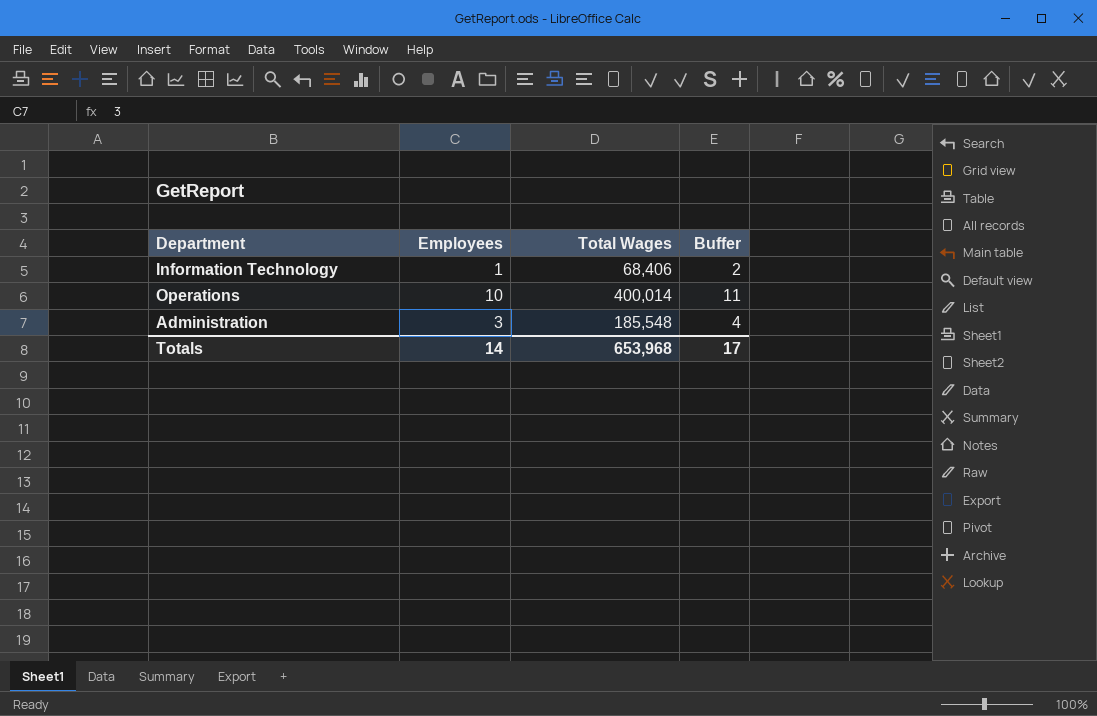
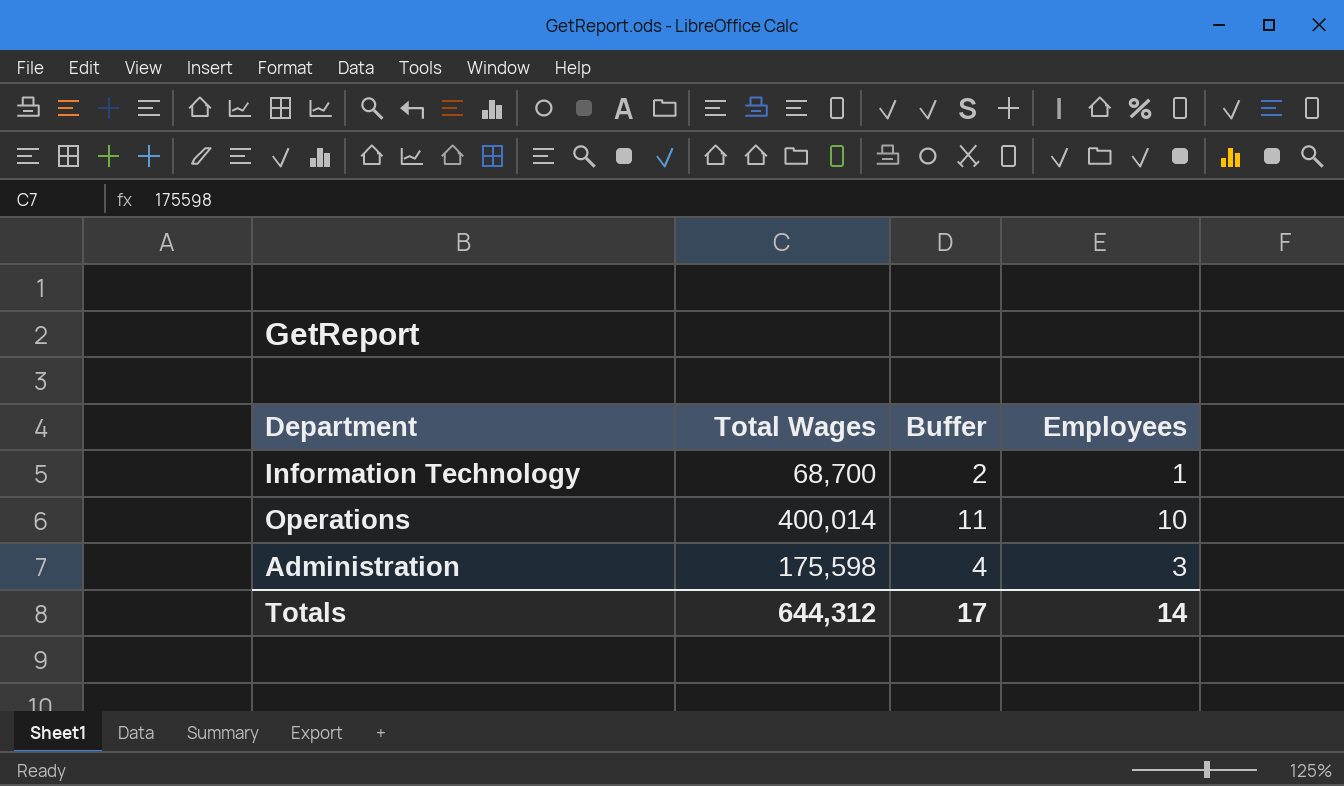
column Employees | position: 2 -> 4
Information Technology | Total Wages: 68,406 -> 68,700
Administration | Total Wages: 185,548 -> 175,598
Totals | Total Wages: 653,968 -> 644,312

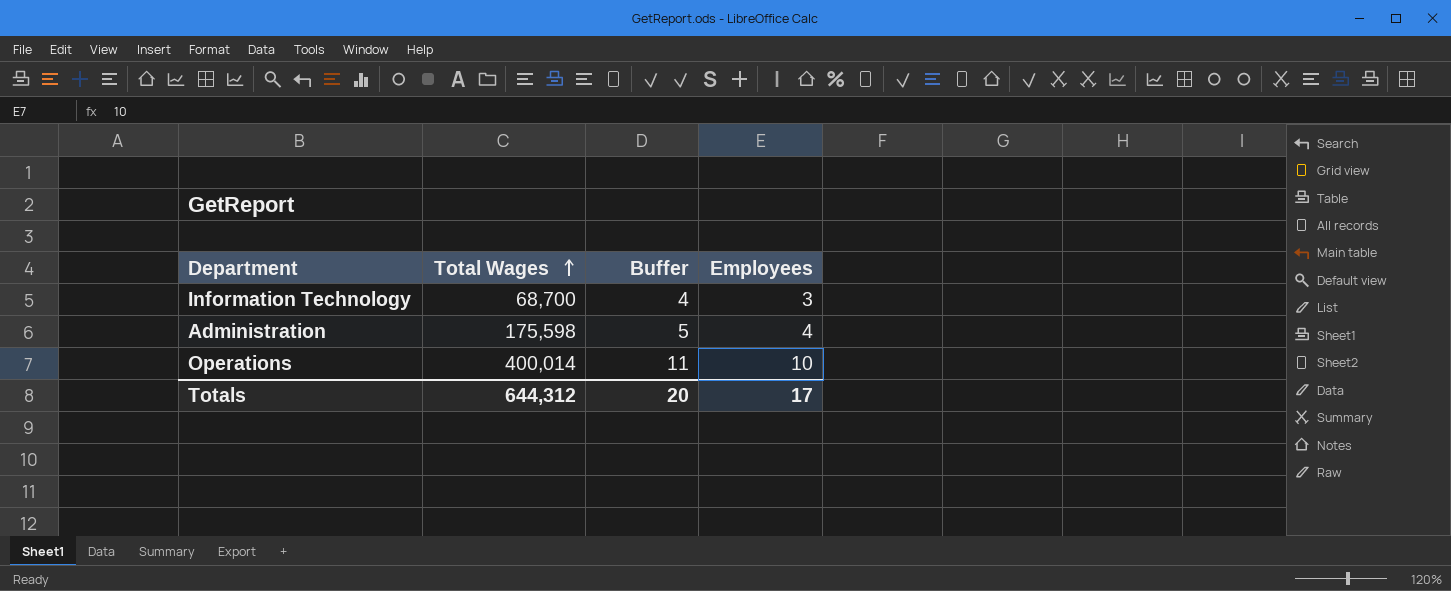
row order: none -> Total Wages ascending
Information Technology | Buffer: 2 -> 4
Information Technology | Employees: 1 -> 3
Administration | Buffer: 4 -> 5
Administration | Employees: 3 -> 4
Totals | Buffer: 17 -> 20
Totals | Employees: 14 -> 17

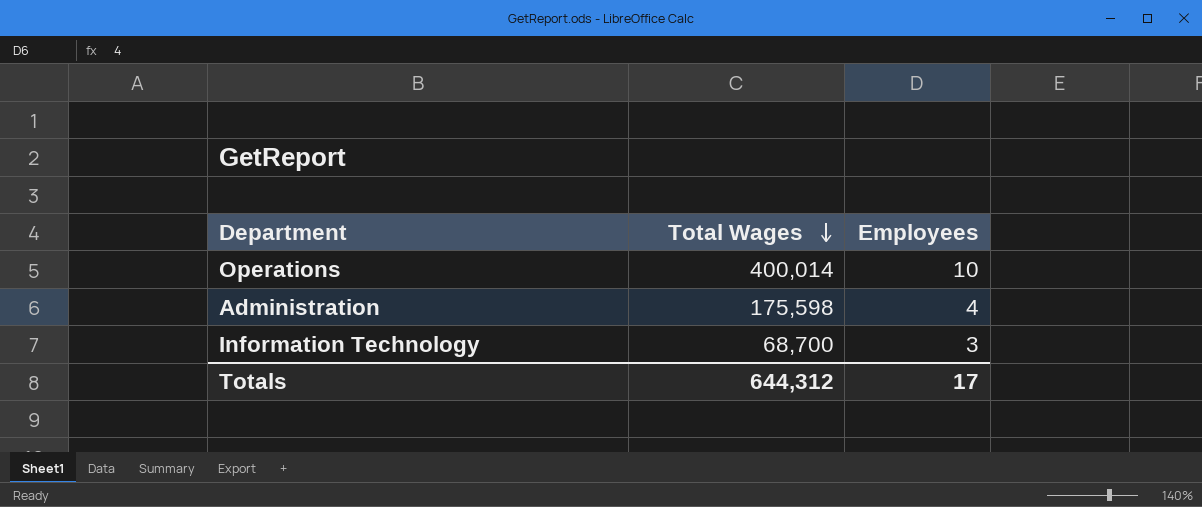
row order: Total Wages ascending -> Total Wages descending
column Buffer | formula: [Employees] + 1 -> none

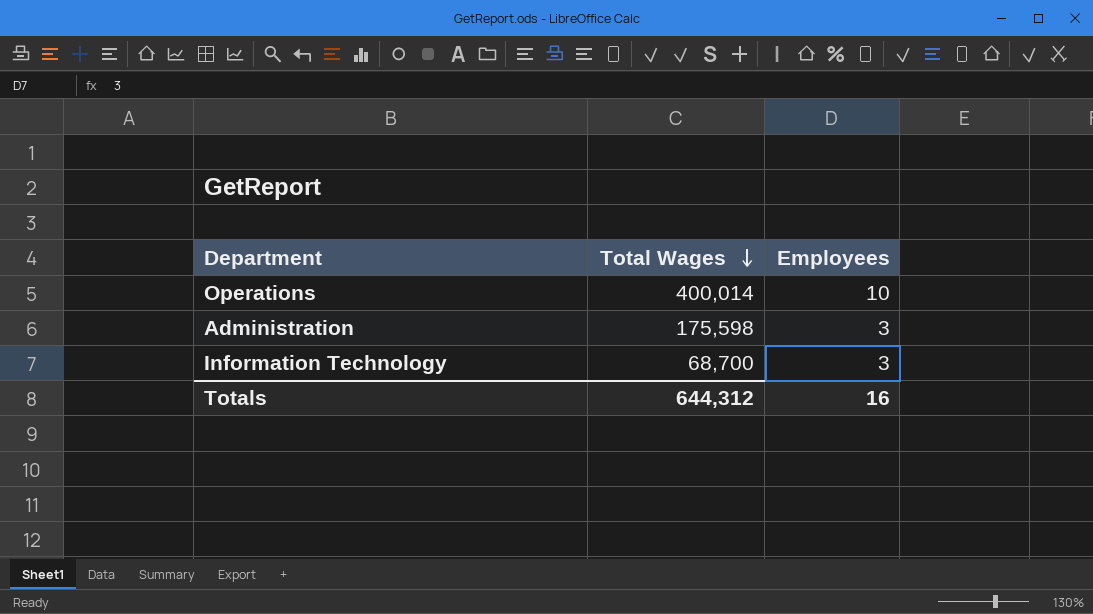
Administration | Employees: 4 -> 3
Totals | Employees: 17 -> 16

